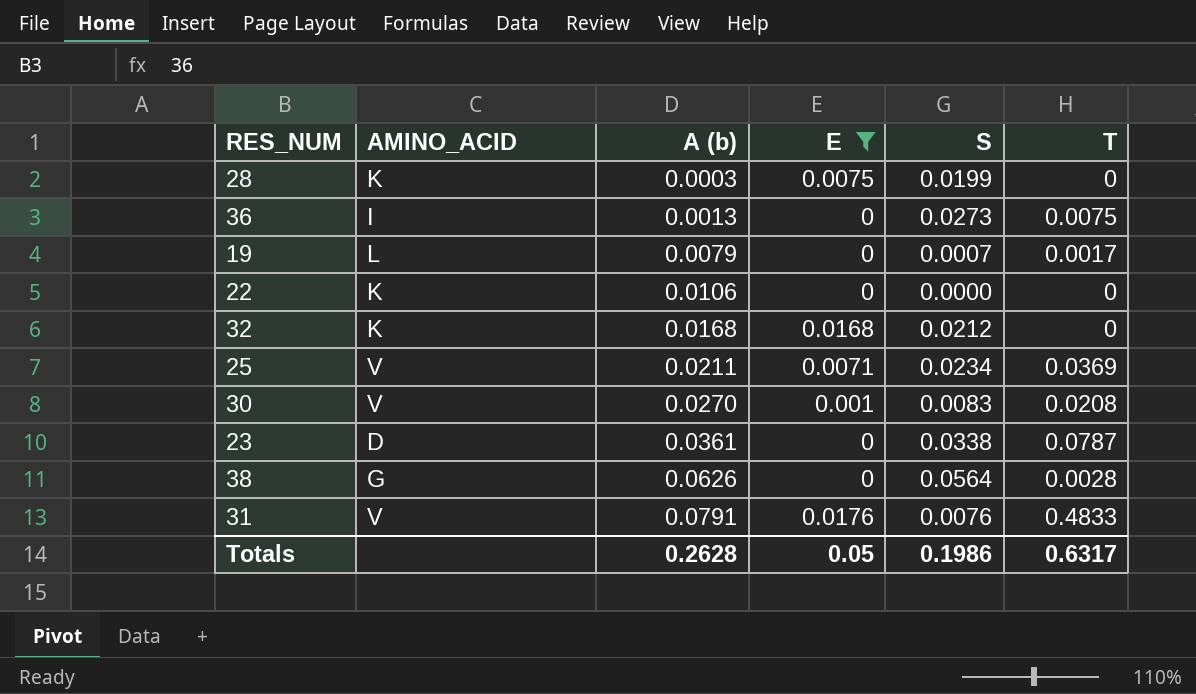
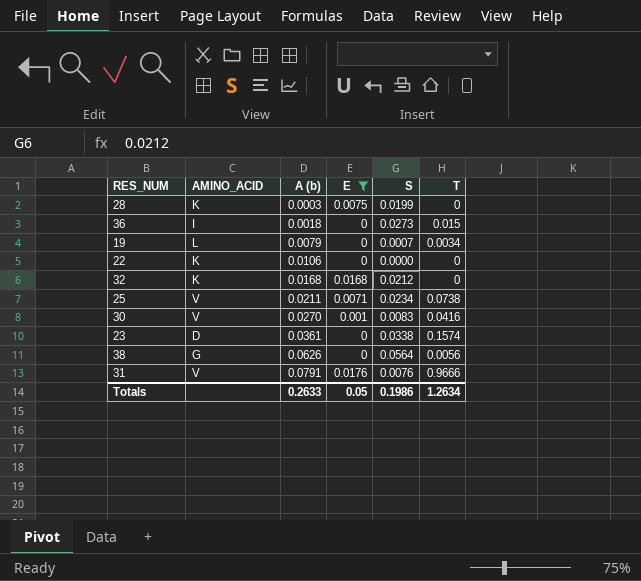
36 | A (b): 0.0013 -> 0.0018
36 | T: 0.0075 -> 0.015
19 | T: 0.0017 -> 0.0034
25 | T: 0.0369 -> 0.0738
30 | T: 0.0208 -> 0.0416
23 | T: 0.0787 -> 0.1574
38 | T: 0.0028 -> 0.0056
31 | T: 0.4833 -> 0.9666
Totals | A (b): 0.2628 -> 0.2633
Totals | T: 0.6317 -> 1.2634

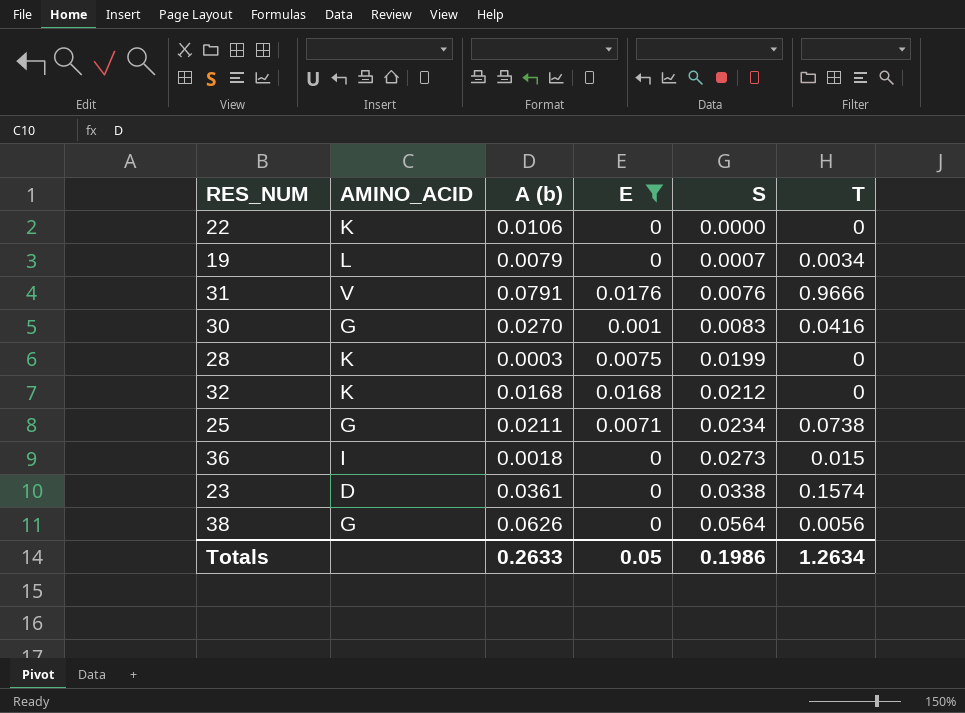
row order: A (b) ascending -> S ascending
30 | AMINO_ACID: V -> G
25 | AMINO_ACID: V -> G

